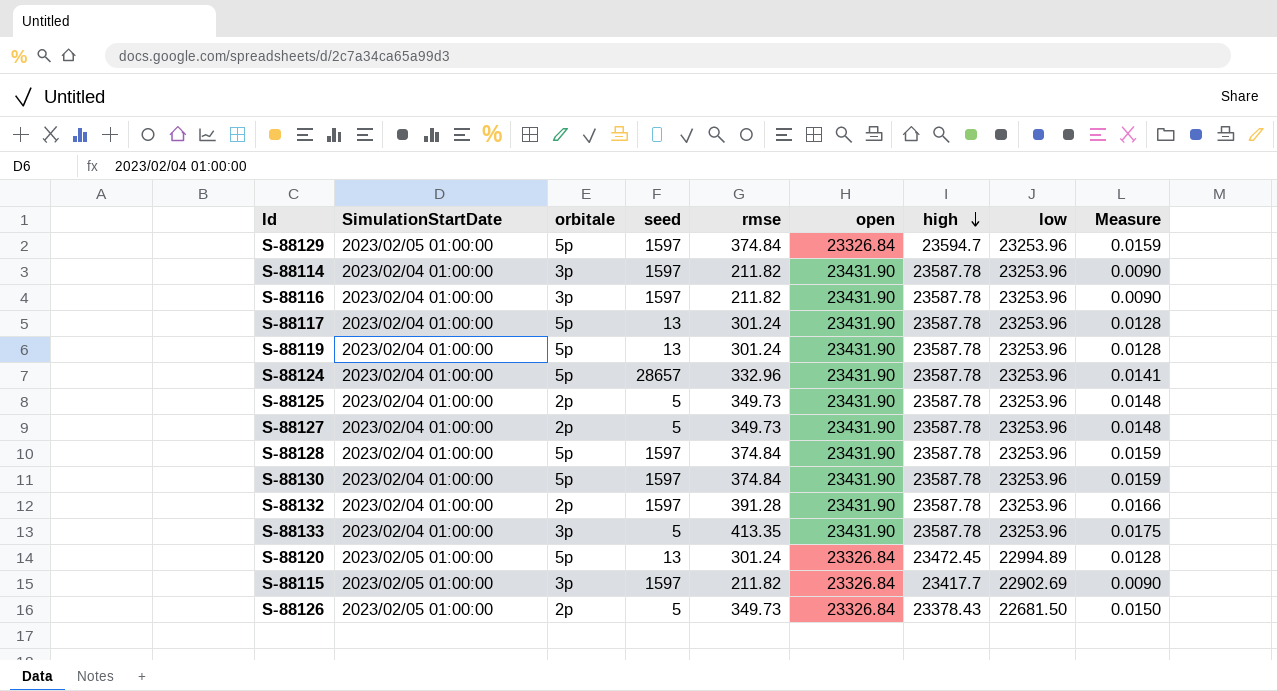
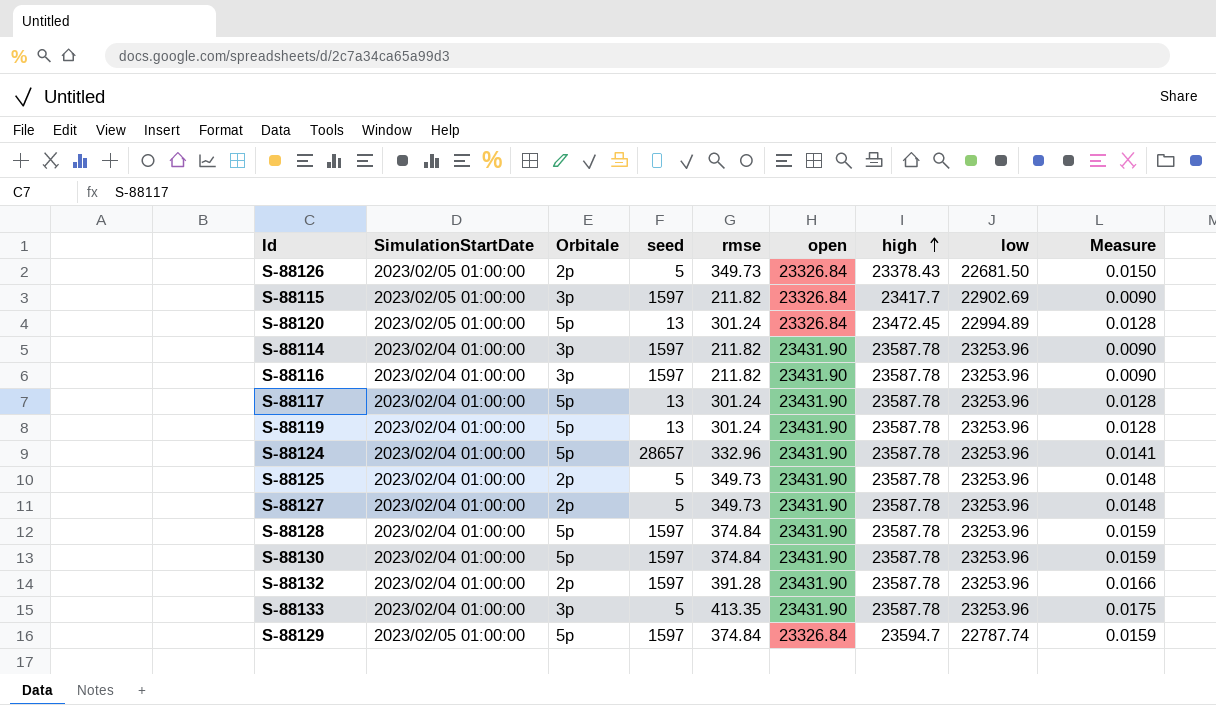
row order: high descending -> high ascending
column name: orbitale -> Orbitale
S-88129 | low: 23253.96 -> 22787.74

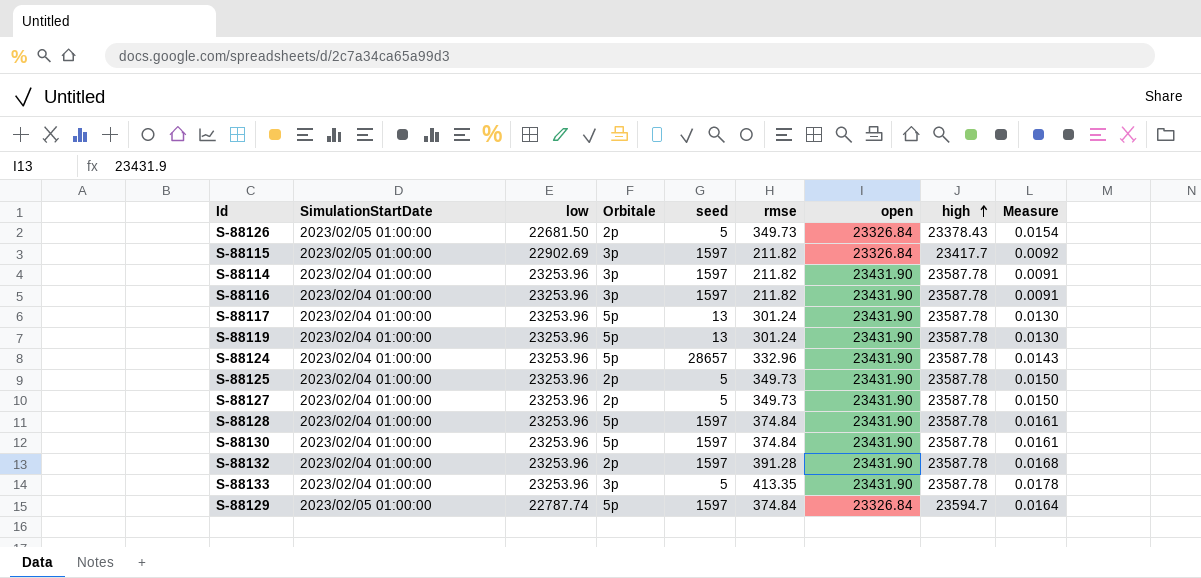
column low | position: 8 -> 3
column Measure | formula: [rmse] / [high] -> [rmse] / [low]
row S-88120: 2023/02/05 01:00:00 | 5p | 13 | 301.24 | 23326.84 | 23472.45 | 22994.89 | 0.0128 -> none

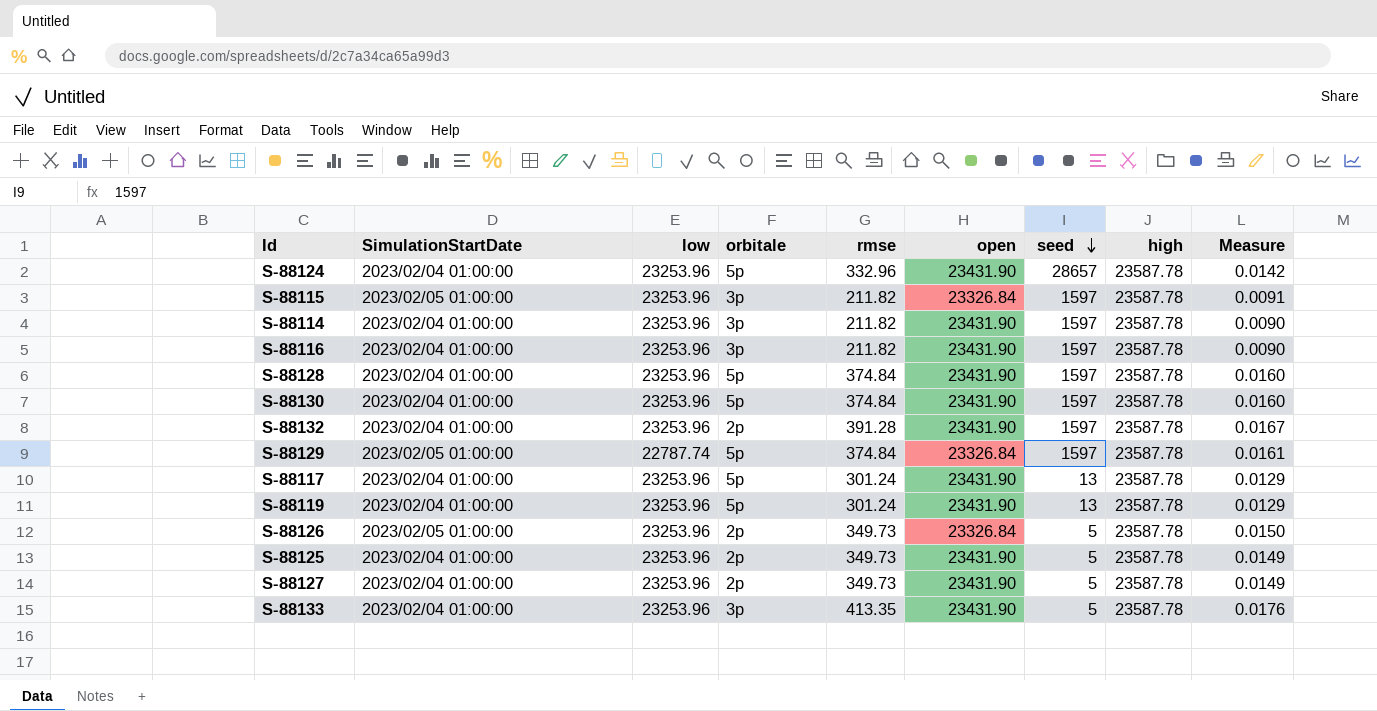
row order: high ascending -> seed descending
column name: Orbitale -> orbitale
column seed | position: 5 -> 7
column Measure | formula: [rmse] / [low] -> [rmse] / [open]
S-88115 | low: 22902.69 -> 23253.96
S-88115 | high: 23417.7 -> 23587.78
S-88129 | high: 23594.7 -> 23587.78
S-88126 | low: 22681.50 -> 23253.96
S-88126 | high: 23378.43 -> 23587.78

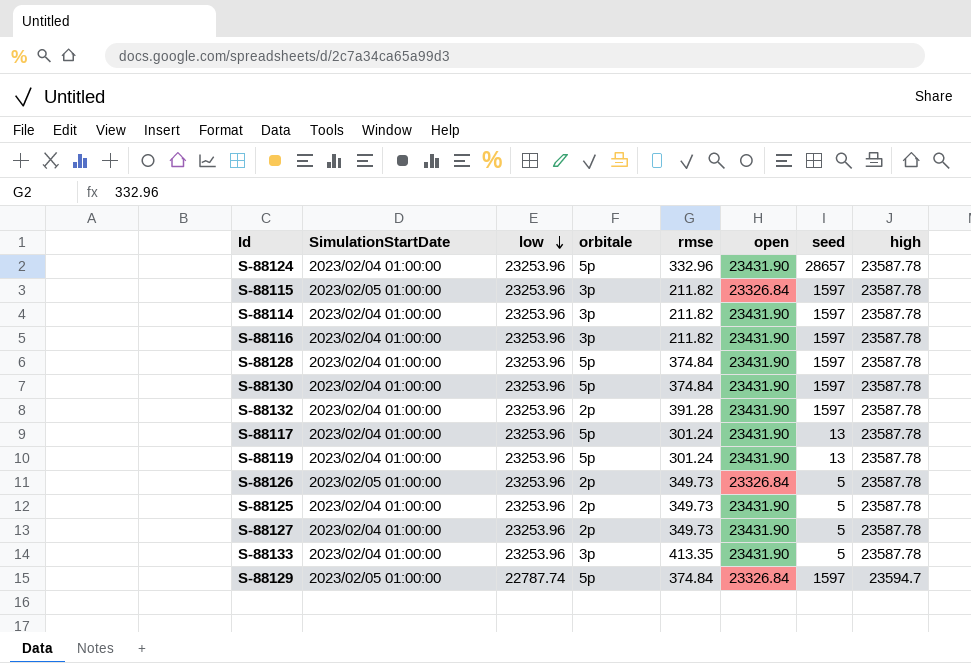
row order: seed descending -> low descending
column Measure | formula: [rmse] / [open] -> none
S-88129 | high: 23587.78 -> 23594.7

